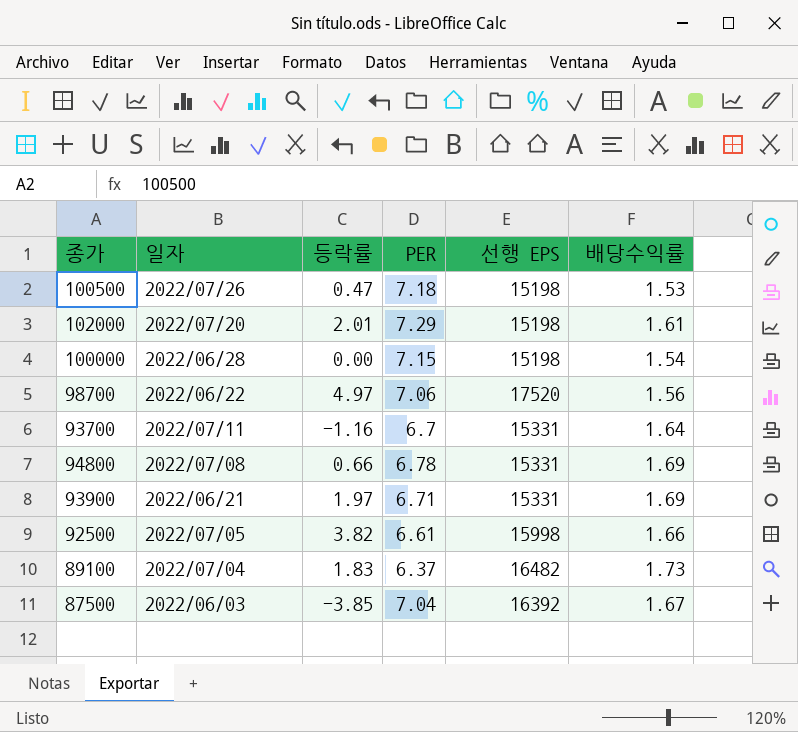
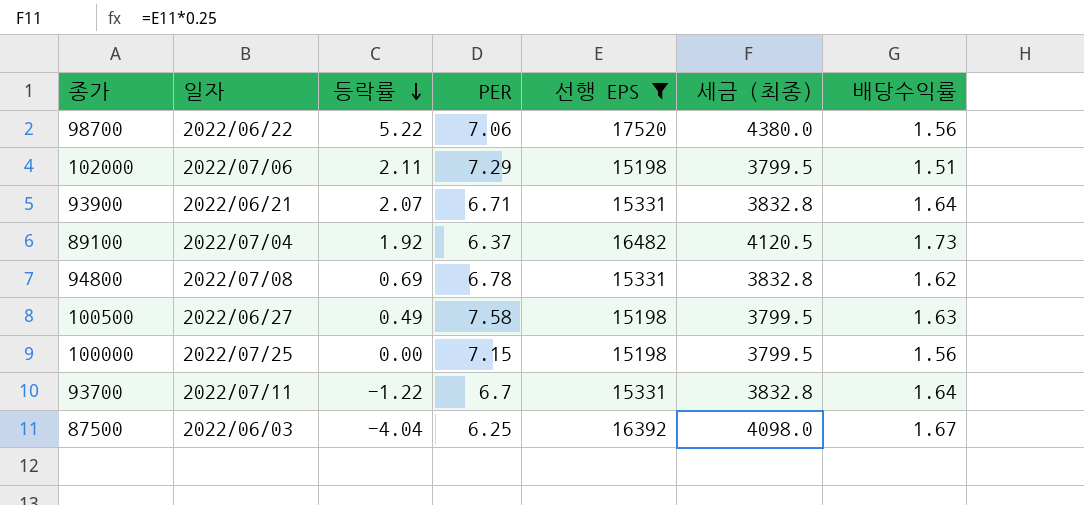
filter: none -> 선행 EPS != 15998
row order: none -> 등락률 descending
column 세금 (최종) | formula: none -> [선행 EPS] * 0.25
98700 | 등락률: 4.97 -> 5.22
102000 | 일자: 2022/07/20 -> 2022/07/06
102000 | 등락률: 2.01 -> 2.11
102000 | 배당수익률: 1.61 -> 1.51
93900 | 등락률: 1.97 -> 2.07
93900 | 배당수익률: 1.69 -> 1.64
89100 | 등락률: 1.83 -> 1.92
94800 | 등락률: 0.66 -> 0.69
94800 | 배당수익률: 1.69 -> 1.62
100500 | 일자: 2022/07/26 -> 2022/06/27
100500 | 등락률: 0.47 -> 0.49
100500 | PER: 7.18 -> 7.58
100500 | 배당수익률: 1.53 -> 1.63
100000 | 일자: 2022/06/28 -> 2022/07/25
100000 | 배당수익률: 1.54 -> 1.56
93700 | 등락률: -1.16 -> -1.22
87500 | 등락률: -3.85 -> -4.04
87500 | PER: 7.04 -> 6.25

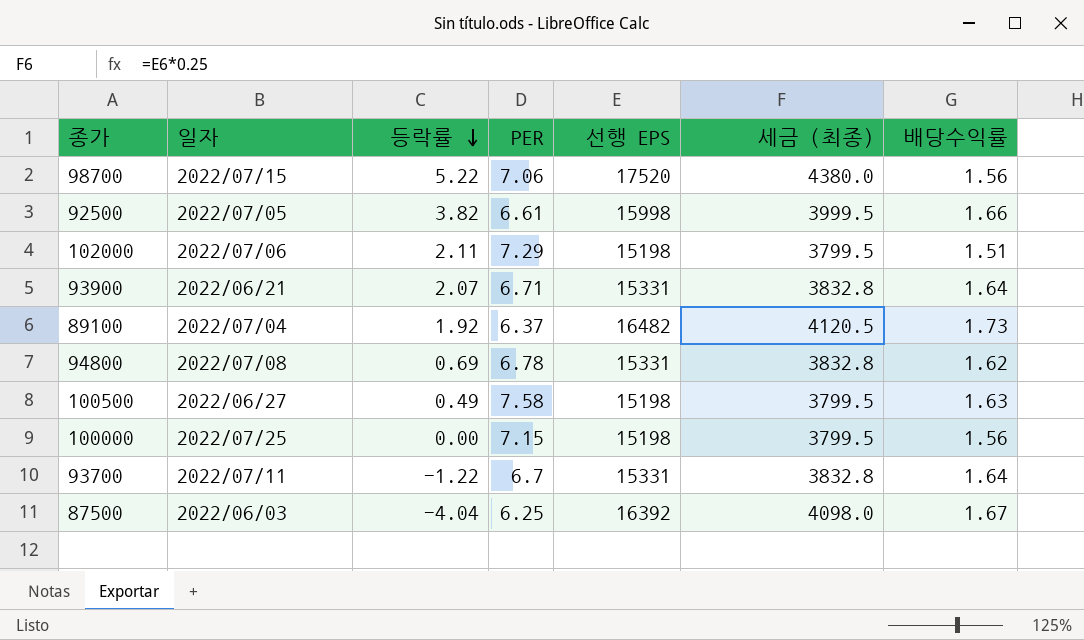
filter: 선행 EPS != 15998 -> none
98700 | 일자: 2022/06/22 -> 2022/07/15

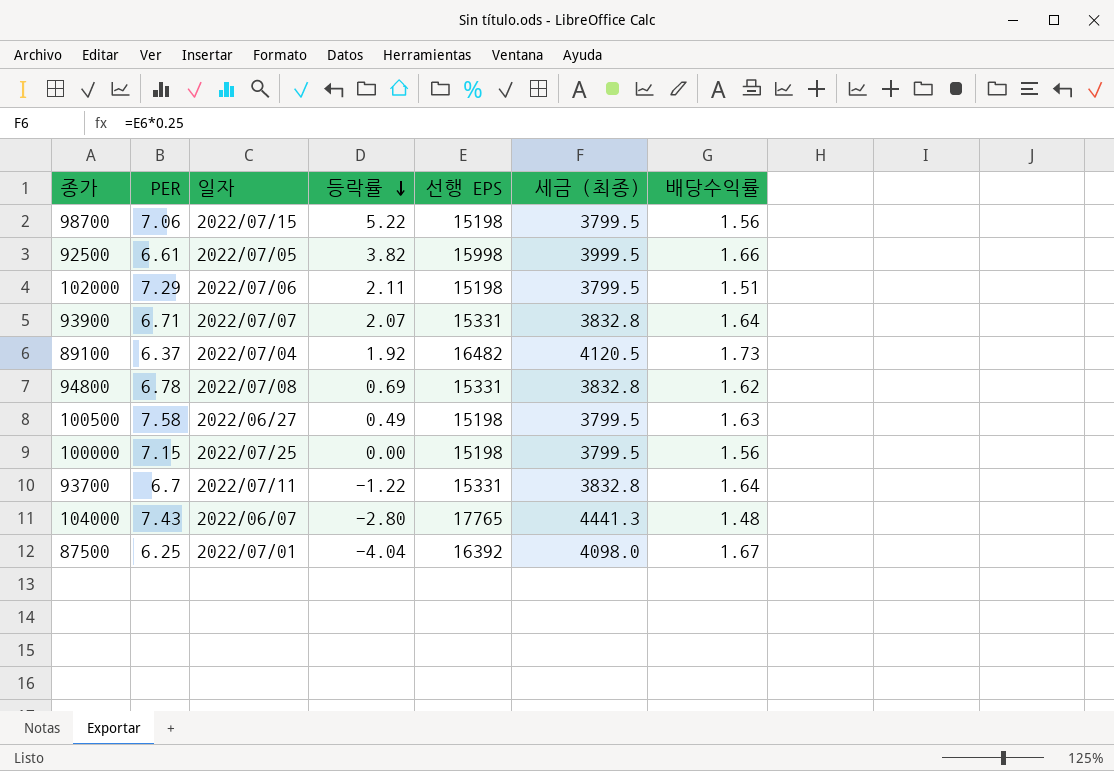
column PER | position: 4 -> 2
98700 | 선행 EPS: 17520 -> 15198
98700 | 세금 (최종): 4380.0 -> 3799.5
93900 | 일자: 2022/06/21 -> 2022/07/07
row 104000: none -> 7.43 | 2022/06/07 | -2.80 | 17765 | 4441.3 | 1.48
87500 | 일자: 2022/06/03 -> 2022/07/01

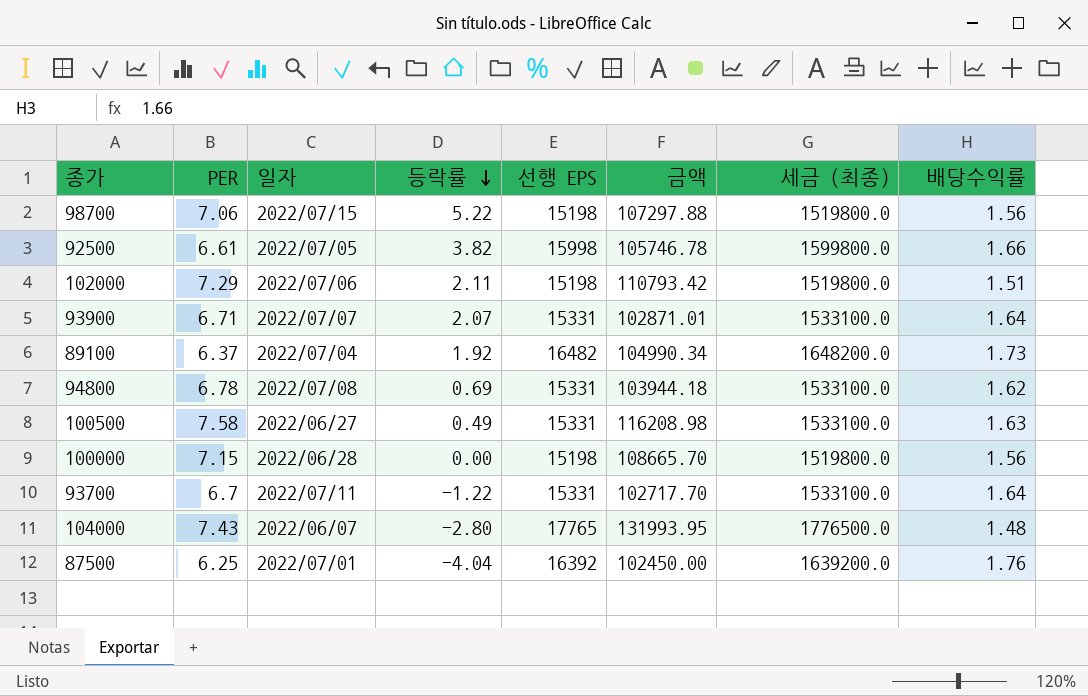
column 금액 | formula: none -> [PER] * [선행 EPS]
column 세금 (최종) | formula: [선행 EPS] * 0.25 -> [선행 EPS] * 100
100500 | 선행 EPS: 15198 -> 15331
100000 | 일자: 2022/07/25 -> 2022/06/28
87500 | 배당수익률: 1.67 -> 1.76

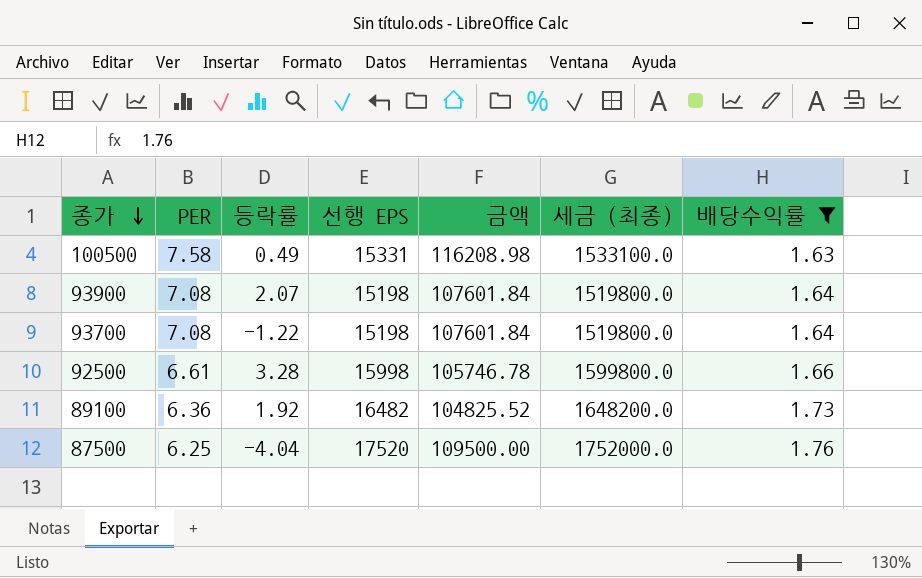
filter: none -> 배당수익률 >= 1.63
row order: 등락률 descending -> 종가 descending
column 일자 | position: 3 -> none
93900 | PER: 6.71 -> 7.08
93900 | 선행 EPS: 15331 -> 15198
93900 | 금액: 102871.01 -> 107601.84
93900 | 세금 (최종): 1533100.0 -> 1519800.0
93700 | PER: 6.7 -> 7.08
93700 | 선행 EPS: 15331 -> 15198
93700 | 금액: 102717.70 -> 107601.84
93700 | 세금 (최종): 1533100.0 -> 1519800.0
92500 | 등락률: 3.82 -> 3.28
89100 | PER: 6.37 -> 6.36
89100 | 금액: 104990.34 -> 104825.52
87500 | 선행 EPS: 16392 -> 17520
87500 | 금액: 102450.00 -> 109500.00
87500 | 세금 (최종): 1639200.0 -> 1752000.0

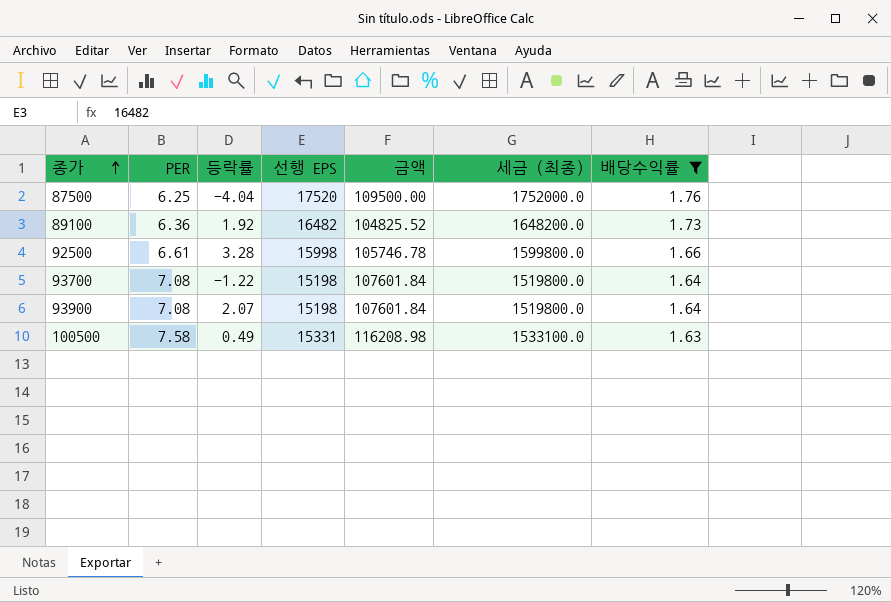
row order: 종가 descending -> 종가 ascending

